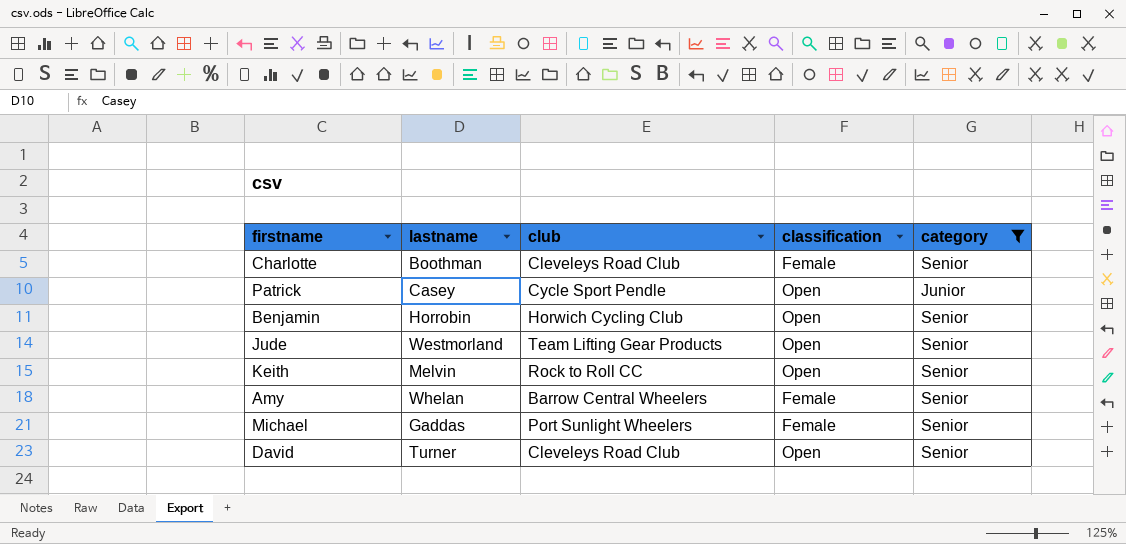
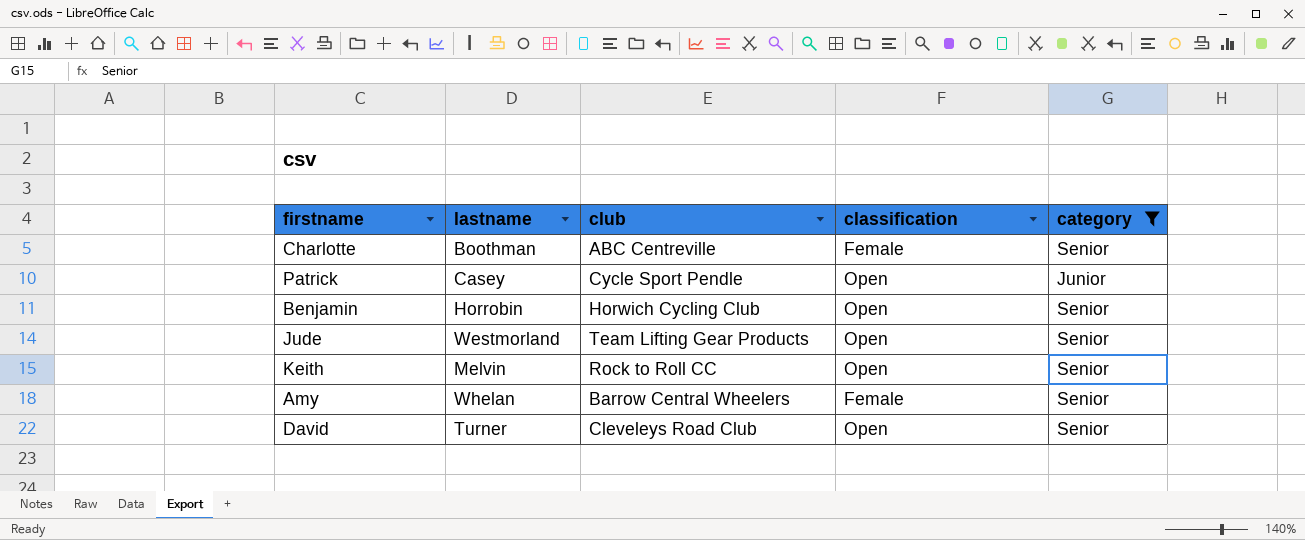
row Michael: Gaddas | Port Sunlight Wheelers | Female | Senior -> none
Charlotte | club: Cleveleys Road Club -> ABC Centreville

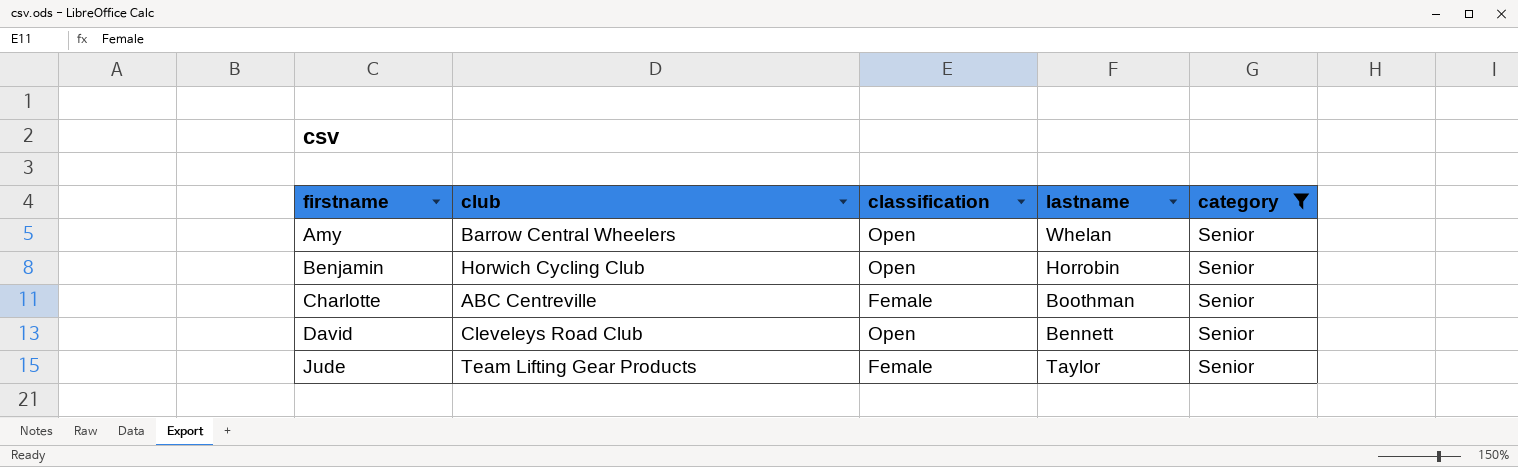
row order: none -> firstname ascending
column lastname | position: 2 -> 4
row Patrick: Casey | Cycle Sport Pendle | Open | Junior -> none
row Keith: Melvin | Rock to Roll CC | Open | Senior -> none
Amy | classification: Female -> Open
David | lastname: Turner -> Bennett
Jude | classification: Open -> Female
Jude | lastname: Westmorland -> Taylor

